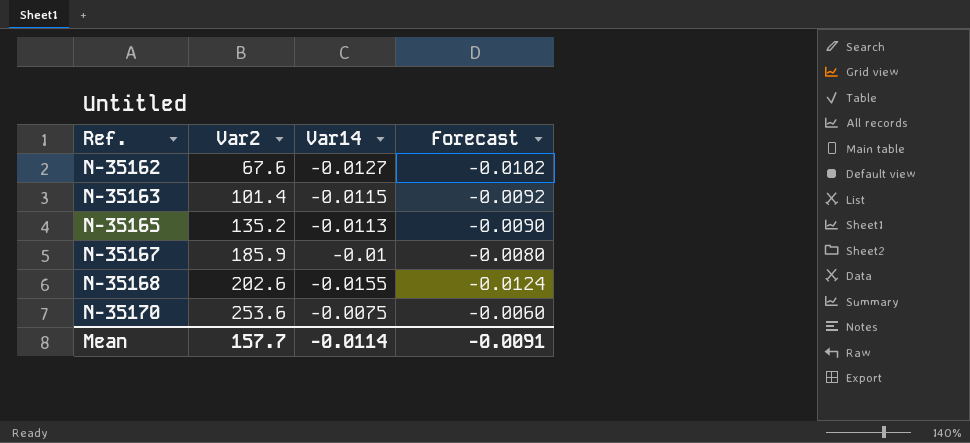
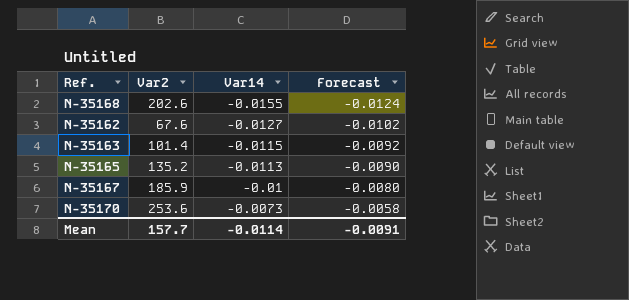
row order: Ref. ascending -> Var14 ascending
N-35170 | Var14: -0.0075 -> -0.0073
N-35170 | Forecast: -0.0060 -> -0.0058

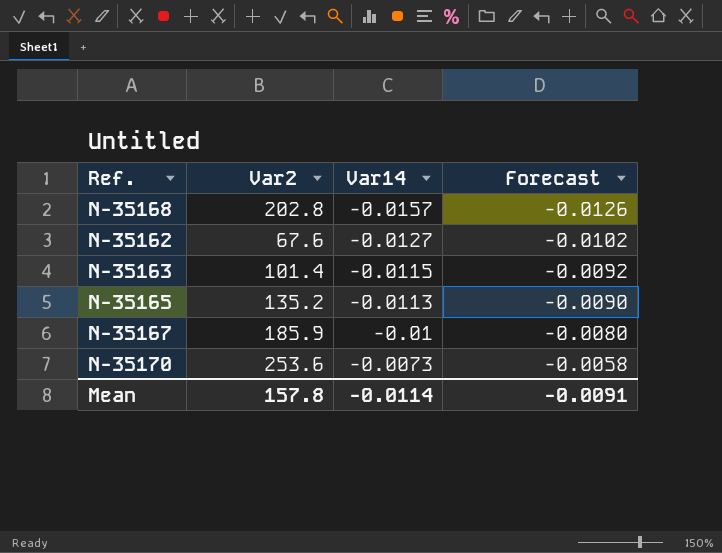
N-35168 | Var2: 202.6 -> 202.8
N-35168 | Var14: -0.0155 -> -0.0157
N-35168 | Forecast: -0.0124 -> -0.0126
Mean | Var2: 157.7 -> 157.8

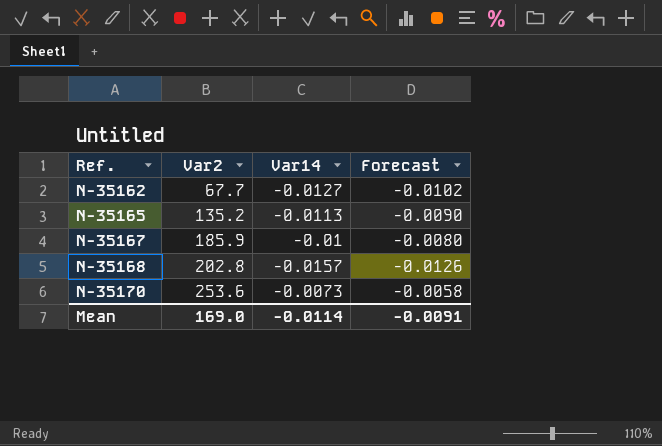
row order: Var14 ascending -> Ref. ascending
row N-35163: 101.4 | -0.0115 | -0.0092 -> none
N-35162 | Var2: 67.6 -> 67.7
Mean | Var2: 157.8 -> 169.0

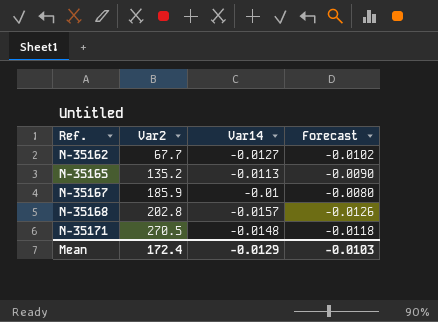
row N-35170: 253.6 | -0.0073 | -0.0058 -> none
row N-35171: none -> 270.5 | -0.0148 | -0.0118
Mean | Var2: 169.0 -> 172.4
Mean | Var14: -0.0114 -> -0.0129
Mean | Forecast: -0.0091 -> -0.0103

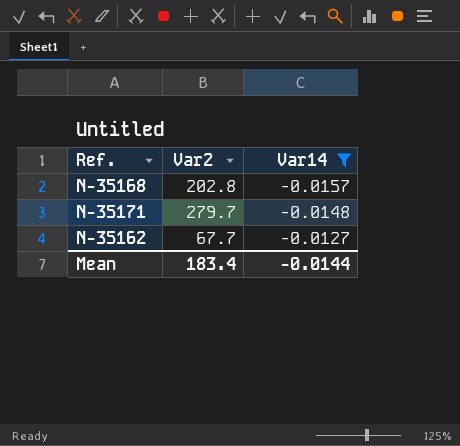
filter: none -> Var14 <= -0.0127
row order: Ref. ascending -> Var14 ascending
column Forecast | formula: [Var14] * 0.8 -> none
N-35171 | Var2: 270.5 -> 279.7
Mean | Var2: 172.4 -> 183.4
Mean | Var14: -0.0129 -> -0.0144

